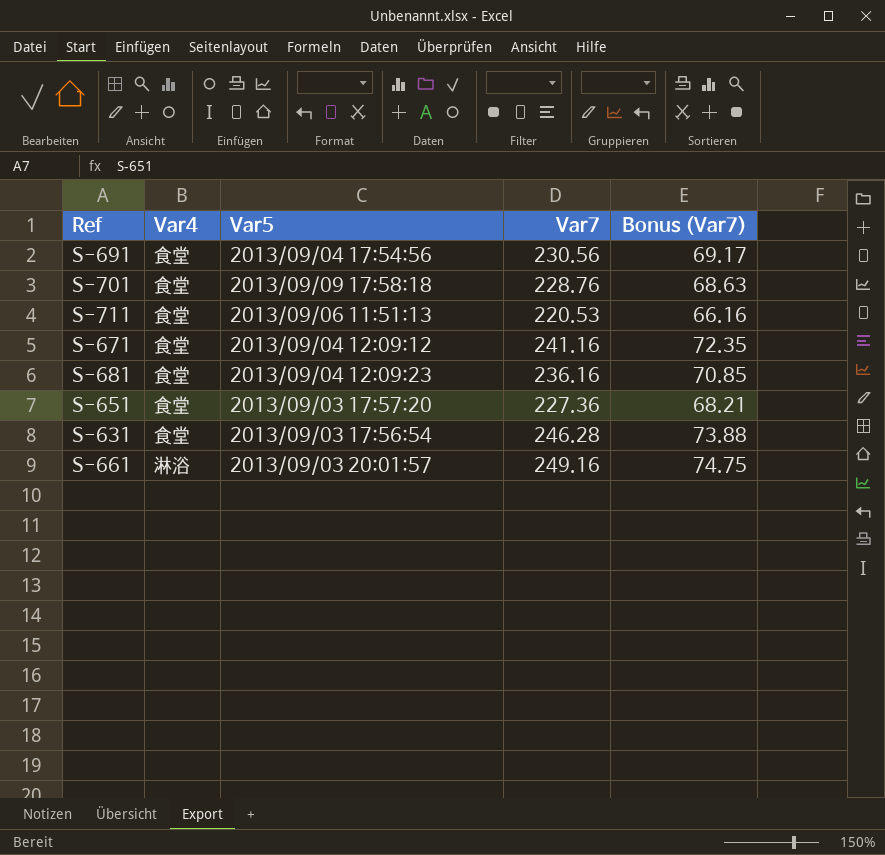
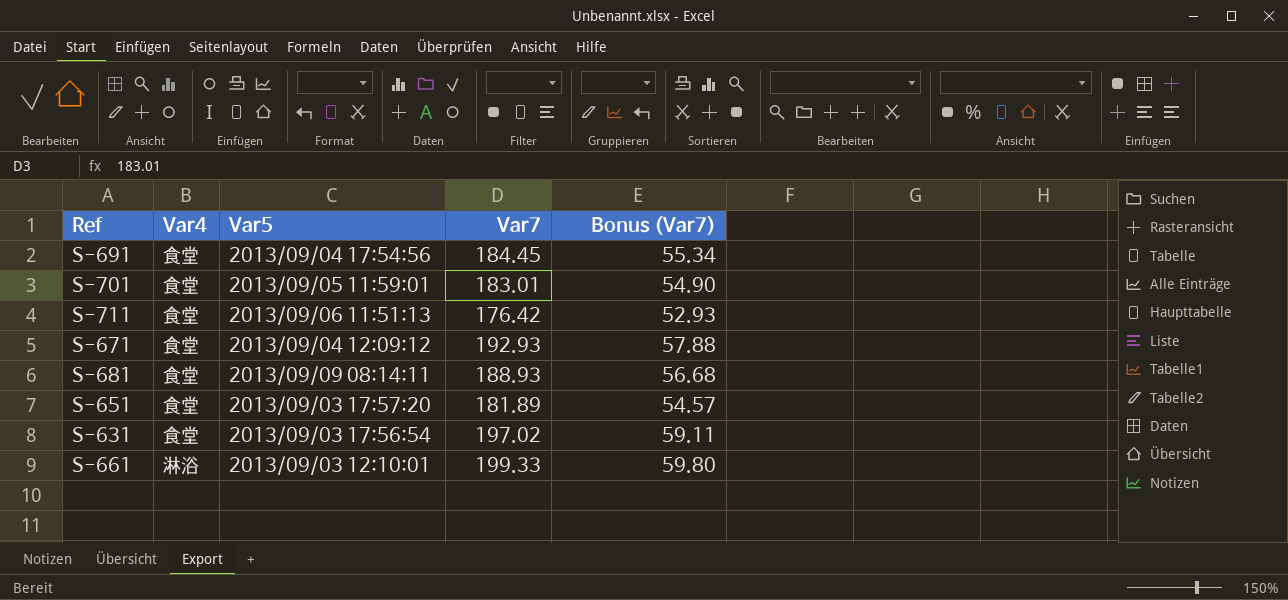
S-691 | Var7: 230.56 -> 184.45
S-691 | Bonus (Var7): 69.17 -> 55.34
S-701 | Var5: 2013/09/09 17:58:18 -> 2013/09/05 11:59:01
S-701 | Var7: 228.76 -> 183.01
S-701 | Bonus (Var7): 68.63 -> 54.90
S-711 | Var7: 220.53 -> 176.42
S-711 | Bonus (Var7): 66.16 -> 52.93
S-671 | Var7: 241.16 -> 192.93
S-671 | Bonus (Var7): 72.35 -> 57.88
S-681 | Var5: 2013/09/04 12:09:23 -> 2013/09/09 08:14:11
S-681 | Var7: 236.16 -> 188.93
S-681 | Bonus (Var7): 70.85 -> 56.68
S-651 | Var7: 227.36 -> 181.89
S-651 | Bonus (Var7): 68.21 -> 54.57
S-631 | Var7: 246.28 -> 197.02
S-631 | Bonus (Var7): 73.88 -> 59.11
S-661 | Var5: 2013/09/03 20:01:57 -> 2013/09/03 12:10:01
S-661 | Var7: 249.16 -> 199.33
S-661 | Bonus (Var7): 74.75 -> 59.80

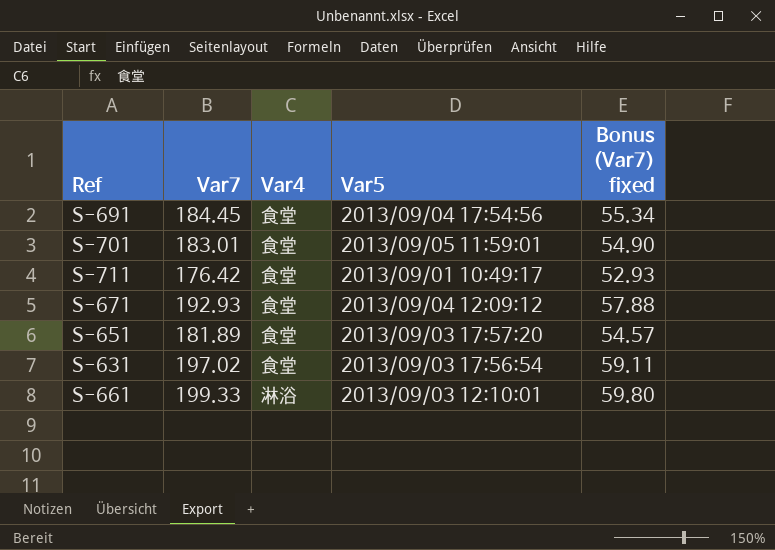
column Var7 | position: 4 -> 2
column name: Bonus (Var7) -> Bonus (Var7) fixed
row S-681: 食堂 | 2013/09/09 08:14:11 | 188.93 | 56.68 -> none
S-711 | Var5: 2013/09/06 11:51:13 -> 2013/09/01 10:49:17

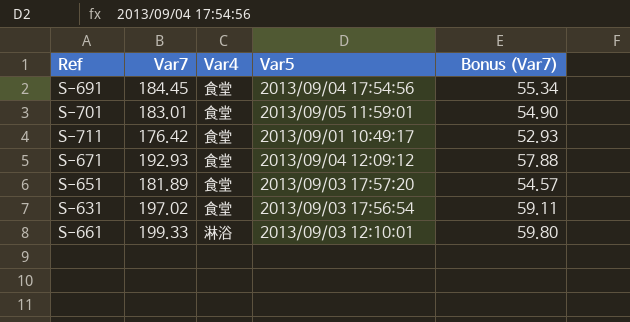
column name: Bonus (Var7) fixed -> Bonus (Var7)

